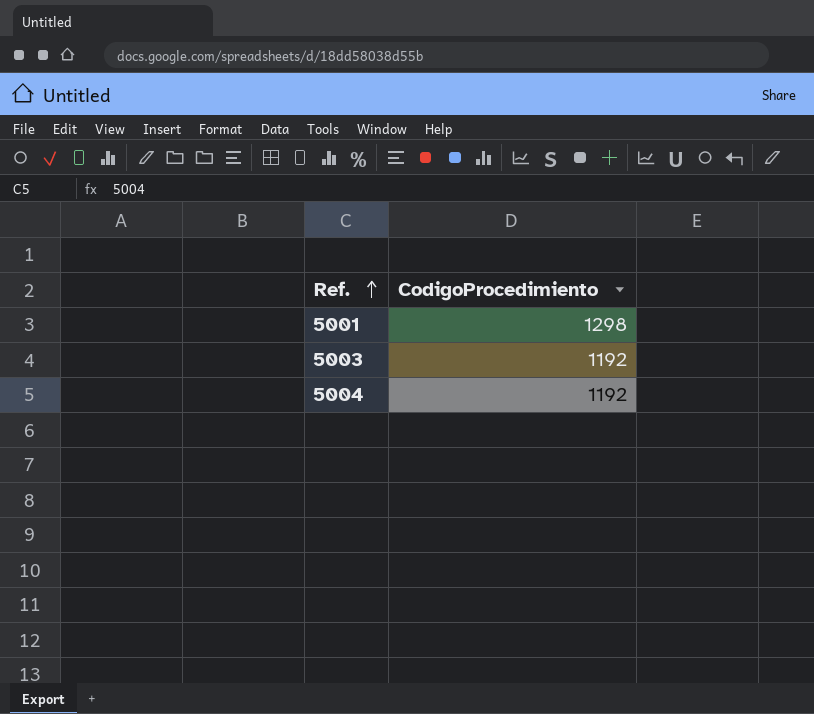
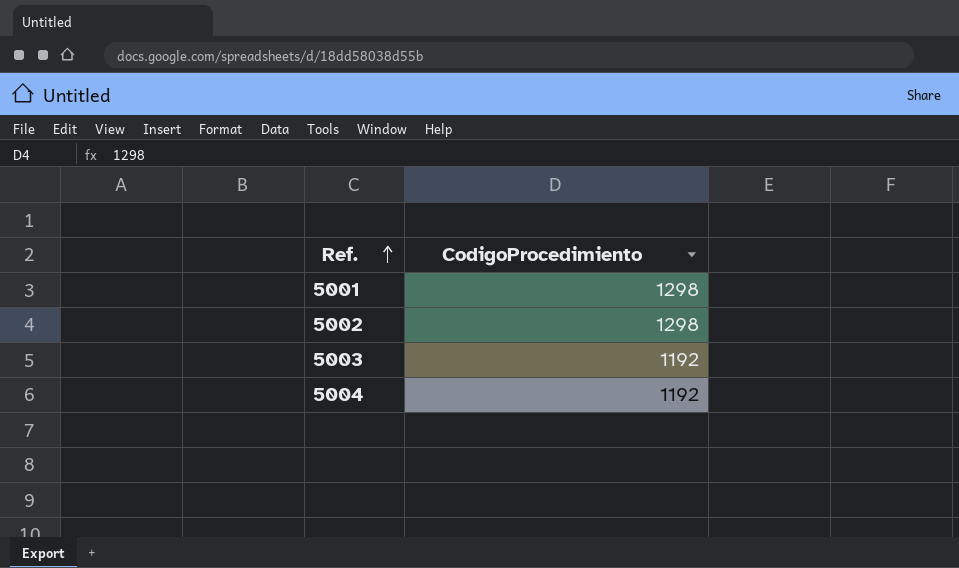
row 5002: none -> 1298

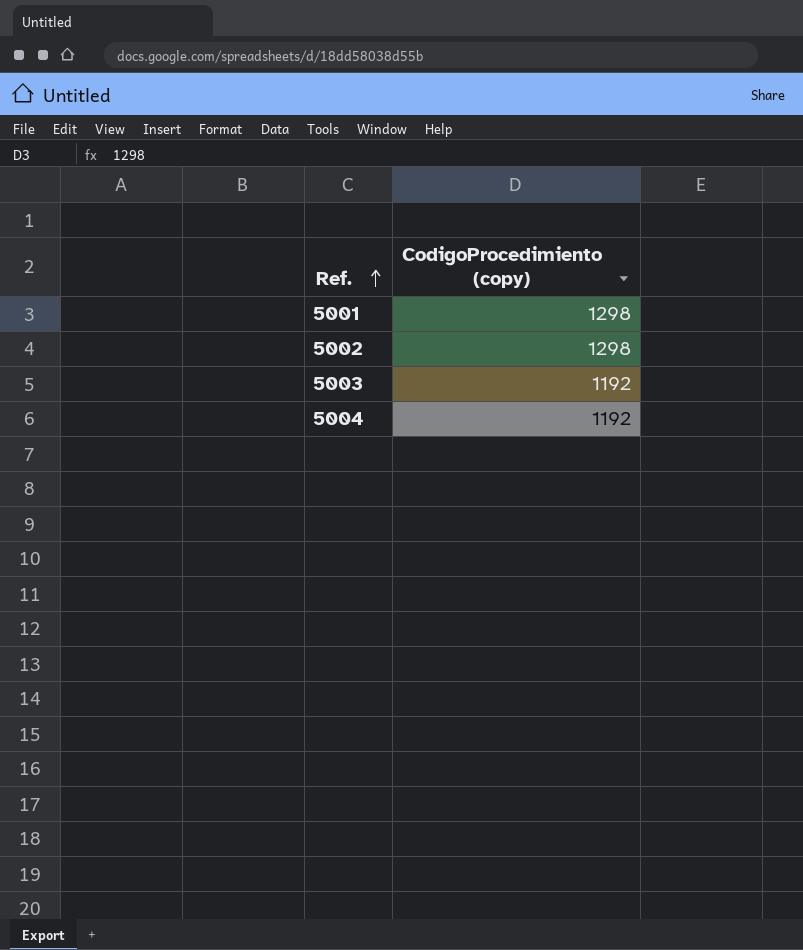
column name: CodigoProcedimiento -> CodigoProcedimiento (copy)

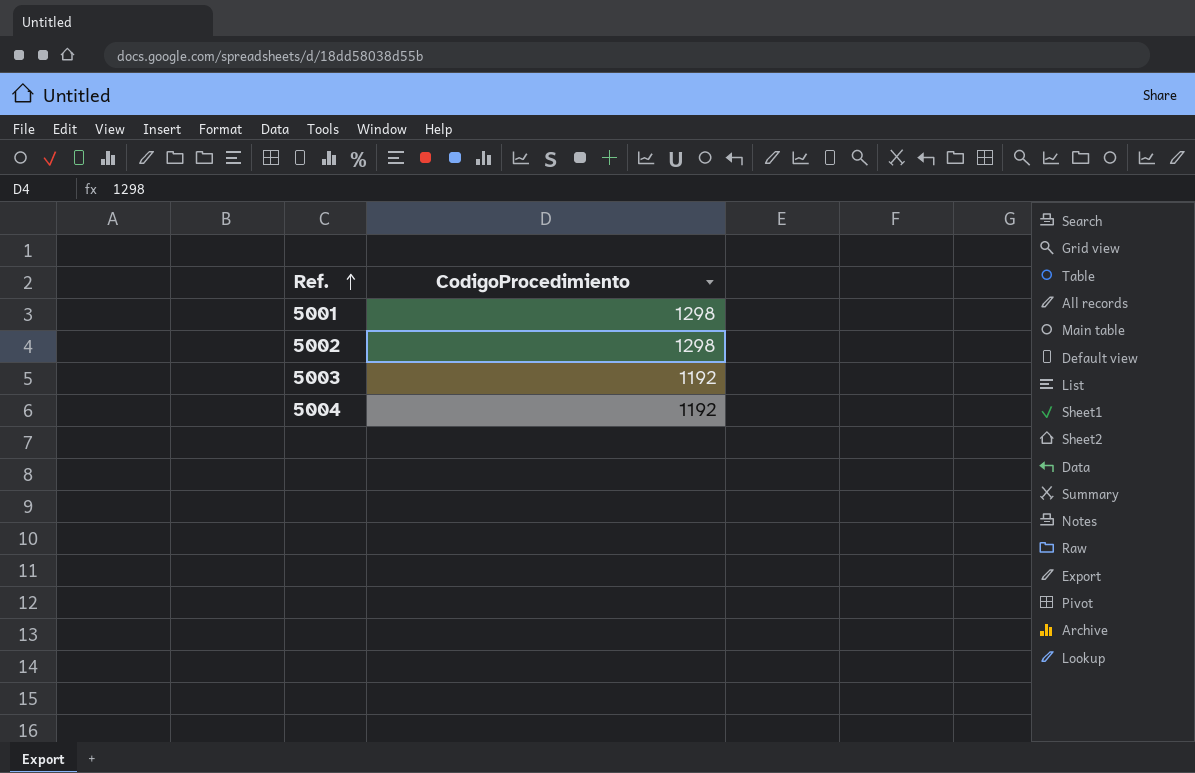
column name: CodigoProcedimiento (copy) -> CodigoProcedimiento

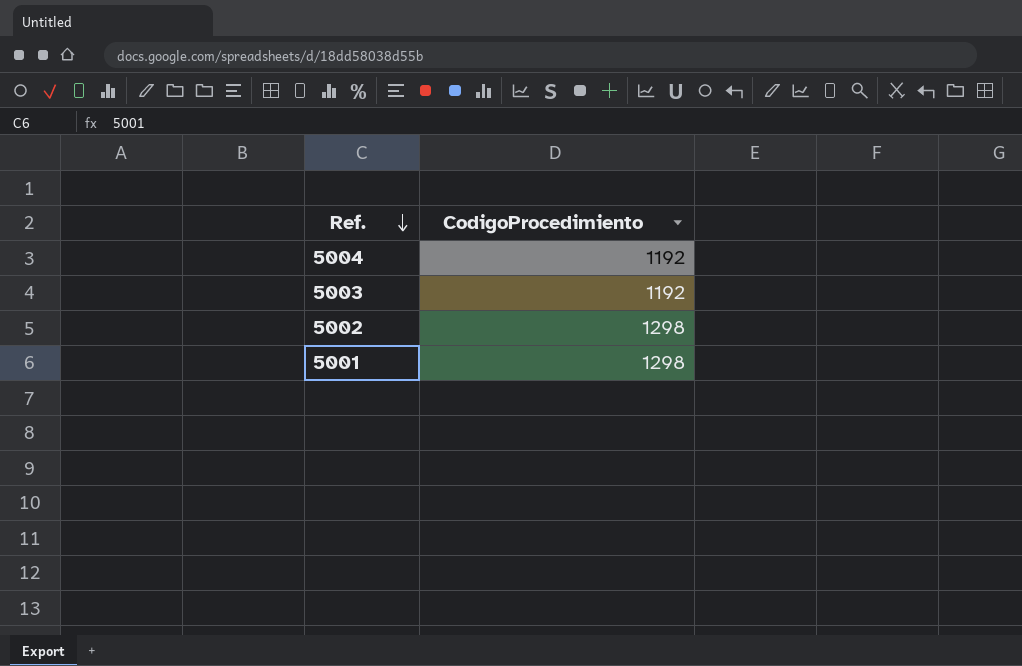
row order: Ref. ascending -> Ref. descending

